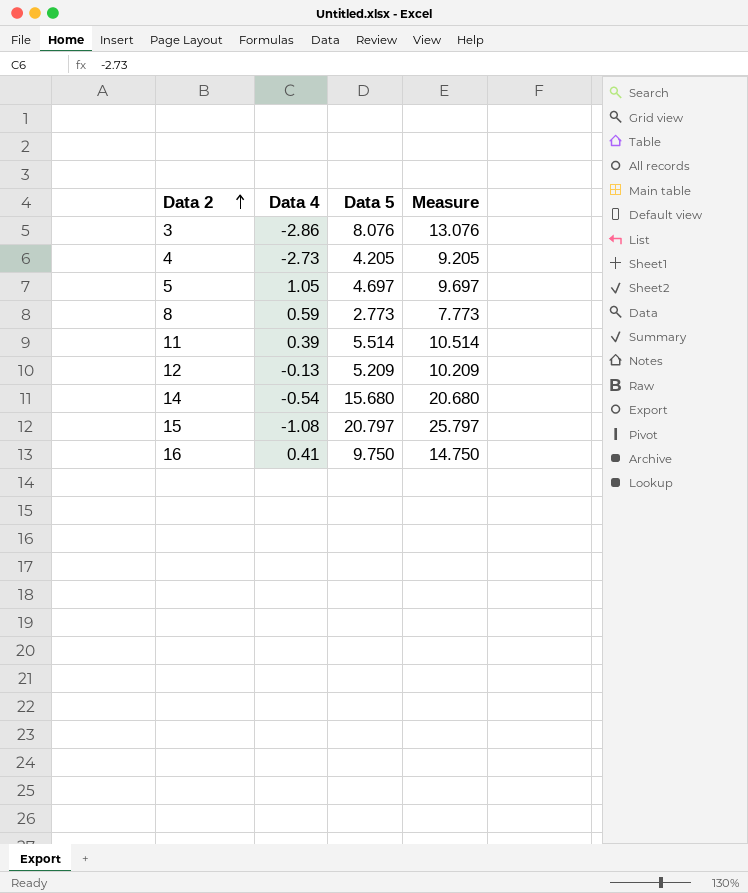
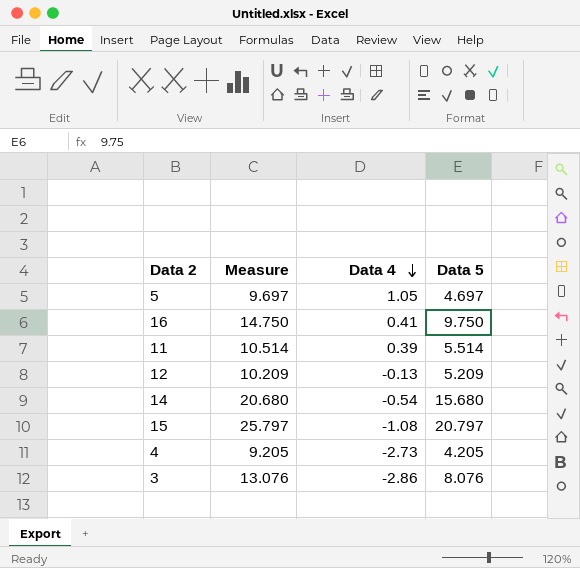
row order: Data 2 ascending -> Data 4 descending
column Measure | position: 4 -> 2
row 8: 0.59 | 2.773 | 7.773 -> none

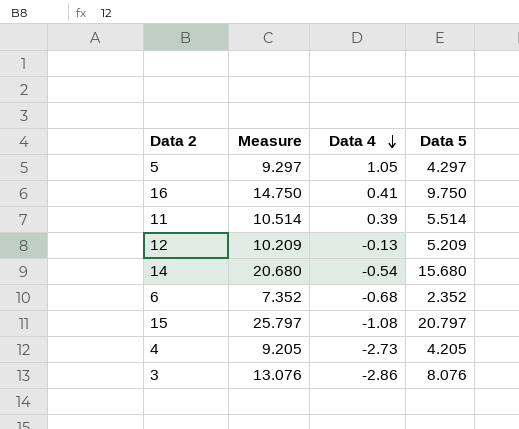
5 | Measure: 9.697 -> 9.297
5 | Data 5: 4.697 -> 4.297
row 6: none -> 7.352 | -0.68 | 2.352

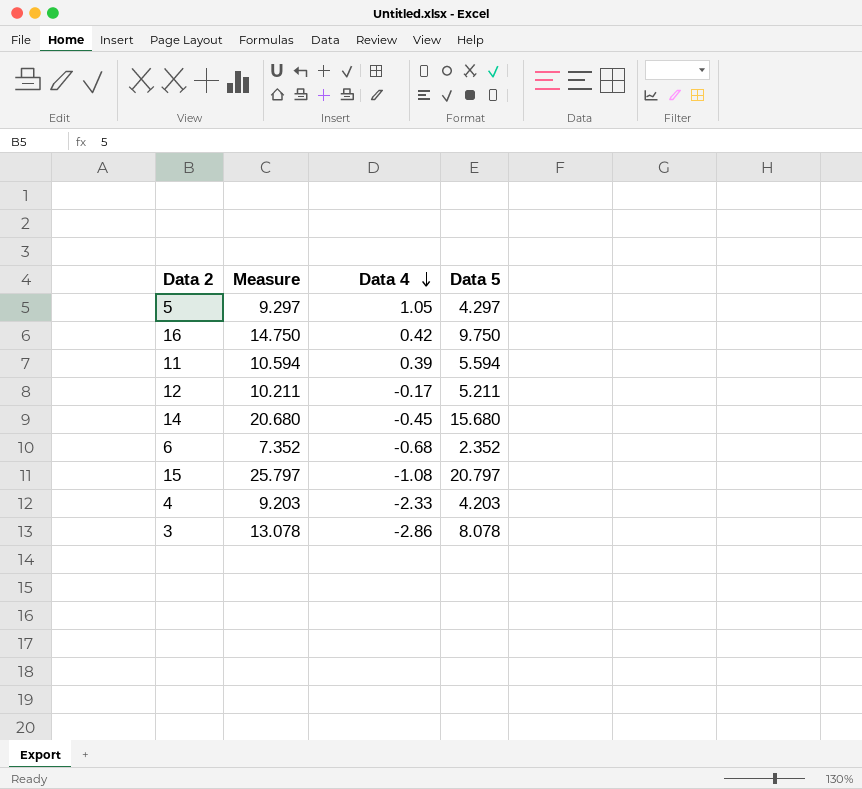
16 | Data 4: 0.41 -> 0.42
11 | Measure: 10.514 -> 10.594
11 | Data 5: 5.514 -> 5.594
12 | Measure: 10.209 -> 10.211
12 | Data 4: -0.13 -> -0.17
12 | Data 5: 5.209 -> 5.211
14 | Data 4: -0.54 -> -0.45
4 | Measure: 9.205 -> 9.203
4 | Data 4: -2.73 -> -2.33
4 | Data 5: 4.205 -> 4.203
3 | Measure: 13.076 -> 13.078
3 | Data 5: 8.076 -> 8.078

